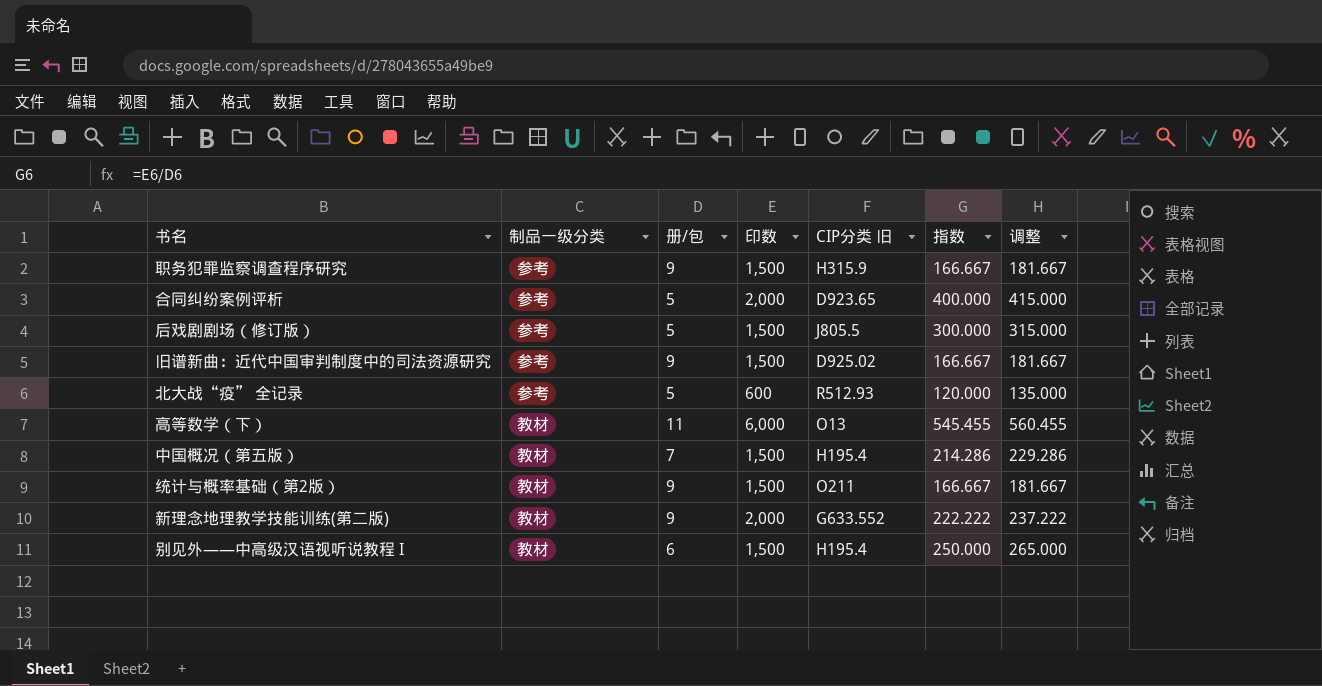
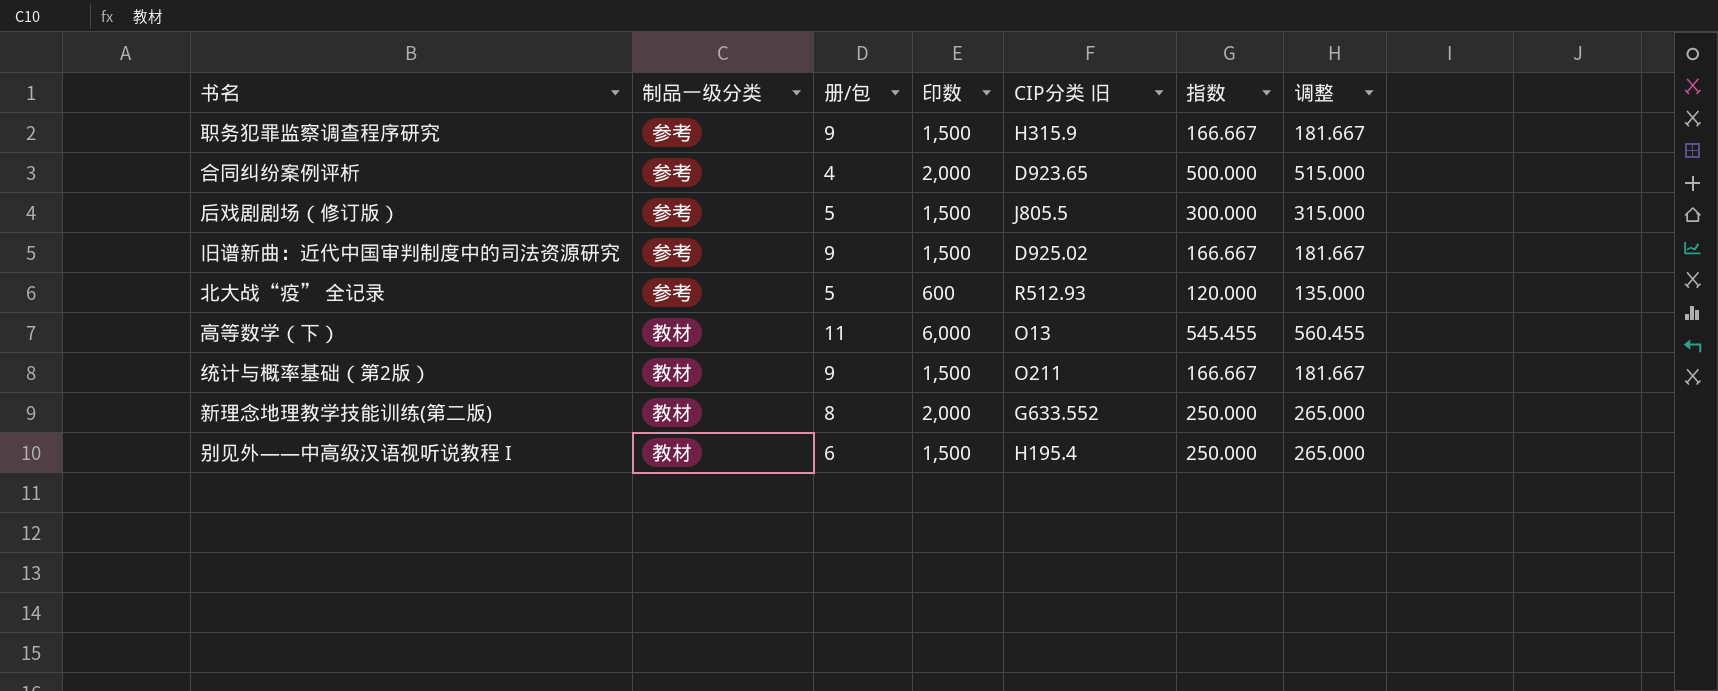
row 中国概况（第五版）: 教材 | 7 | 1,500 | H195.4 | 214.286 | 229.286 -> none
合同纠纷案例评析 | 册/包: 5 -> 4
合同纠纷案例评析 | 指数: 400.000 -> 500.000
合同纠纷案例评析 | 调整: 415.000 -> 515.000
新理念地理教学技能训练(第二版) | 册/包: 9 -> 8
新理念地理教学技能训练(第二版) | 指数: 222.222 -> 250.000
新理念地理教学技能训练(第二版) | 调整: 237.222 -> 265.000

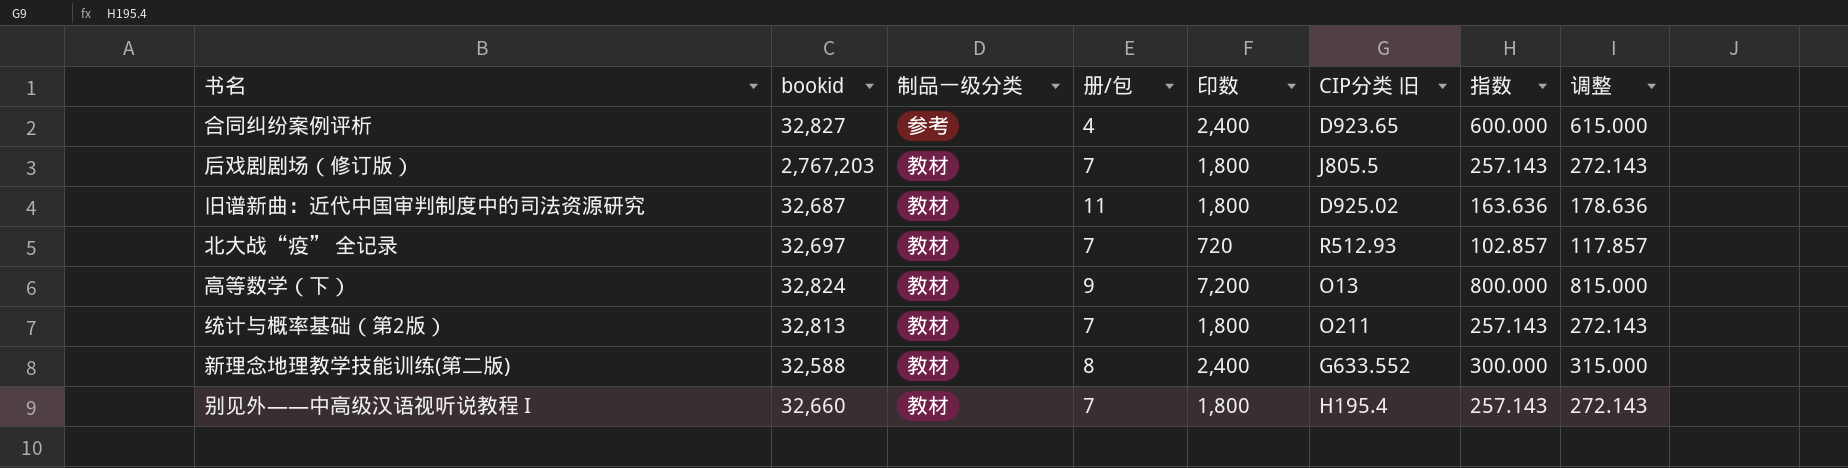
column bookid | position: none -> 2
row 职务犯罪监察调查程序研究: 参考 | 9 | 1,500 | H315.9 | 166.667 | 181.667 -> none
合同纠纷案例评析 | 印数: 2,000 -> 2,400
合同纠纷案例评析 | 指数: 500.000 -> 600.000
合同纠纷案例评析 | 调整: 515.000 -> 615.000
后戏剧剧场（修订版） | 制品一级分类: 参考 -> 教材
后戏剧剧场（修订版） | 册/包: 5 -> 7
后戏剧剧场（修订版） | 印数: 1,500 -> 1,800
后戏剧剧场（修订版） | 指数: 300.000 -> 257.143
后戏剧剧场（修订版） | 调整: 315.000 -> 272.143
旧谱新曲：近代中国审判制度中的司法资源研究 | 制品一级分类: 参考 -> 教材
旧谱新曲：近代中国审判制度中的司法资源研究 | 册/包: 9 -> 11
旧谱新曲：近代中国审判制度中的司法资源研究 | 印数: 1,500 -> 1,800
旧谱新曲：近代中国审判制度中的司法资源研究 | 指数: 166.667 -> 163.636
旧谱新曲：近代中国审判制度中的司法资源研究 | 调整: 181.667 -> 178.636
北大战“疫” 全记录 | 制品一级分类: 参考 -> 教材
北大战“疫” 全记录 | 册/包: 5 -> 7
北大战“疫” 全记录 | 印数: 600 -> 720
北大战“疫” 全记录 | 指数: 120.000 -> 102.857
北大战“疫” 全记录 | 调整: 135.000 -> 117.857
高等数学（下） | 册/包: 11 -> 9
高等数学（下） | 印数: 6,000 -> 7,200
高等数学（下） | 指数: 545.455 -> 800.000
高等数学（下） | 调整: 560.455 -> 815.000
统计与概率基础（第2版） | 册/包: 9 -> 7
统计与概率基础（第2版） | 印数: 1,500 -> 1,800
统计与概率基础（第2版） | 指数: 166.667 -> 257.143
统计与概率基础（第2版） | 调整: 181.667 -> 272.143
新理念地理教学技能训练(第二版) | 印数: 2,000 -> 2,400
新理念地理教学技能训练(第二版) | 指数: 250.000 -> 300.000
新理念地理教学技能训练(第二版) | 调整: 265.000 -> 315.000
别见外——中高级汉语视听说教程 I | 册/包: 6 -> 7
别见外——中高级汉语视听说教程 I | 印数: 1,500 -> 1,800
别见外——中高级汉语视听说教程 I | 指数: 250.000 -> 257.143
别见外——中高级汉语视听说教程 I | 调整: 265.000 -> 272.143

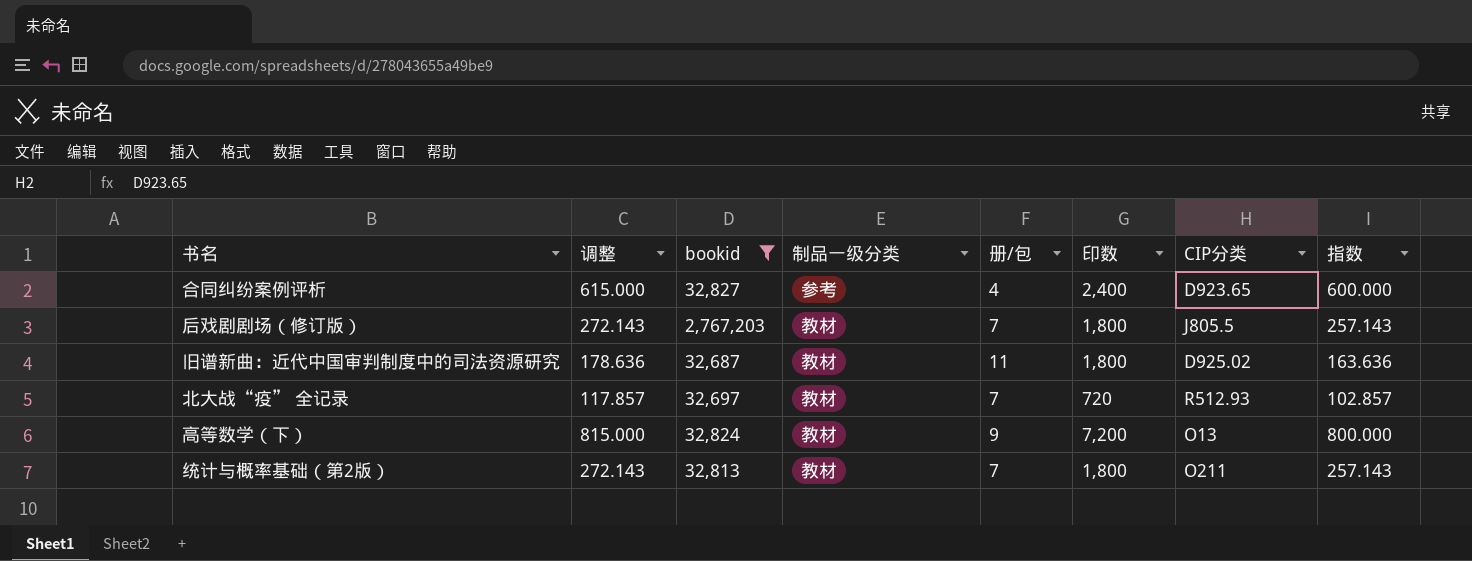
filter: none -> bookid >= 32,687
column 调整 | position: 8 -> 2
column name: CIP分类 旧 -> CIP分类

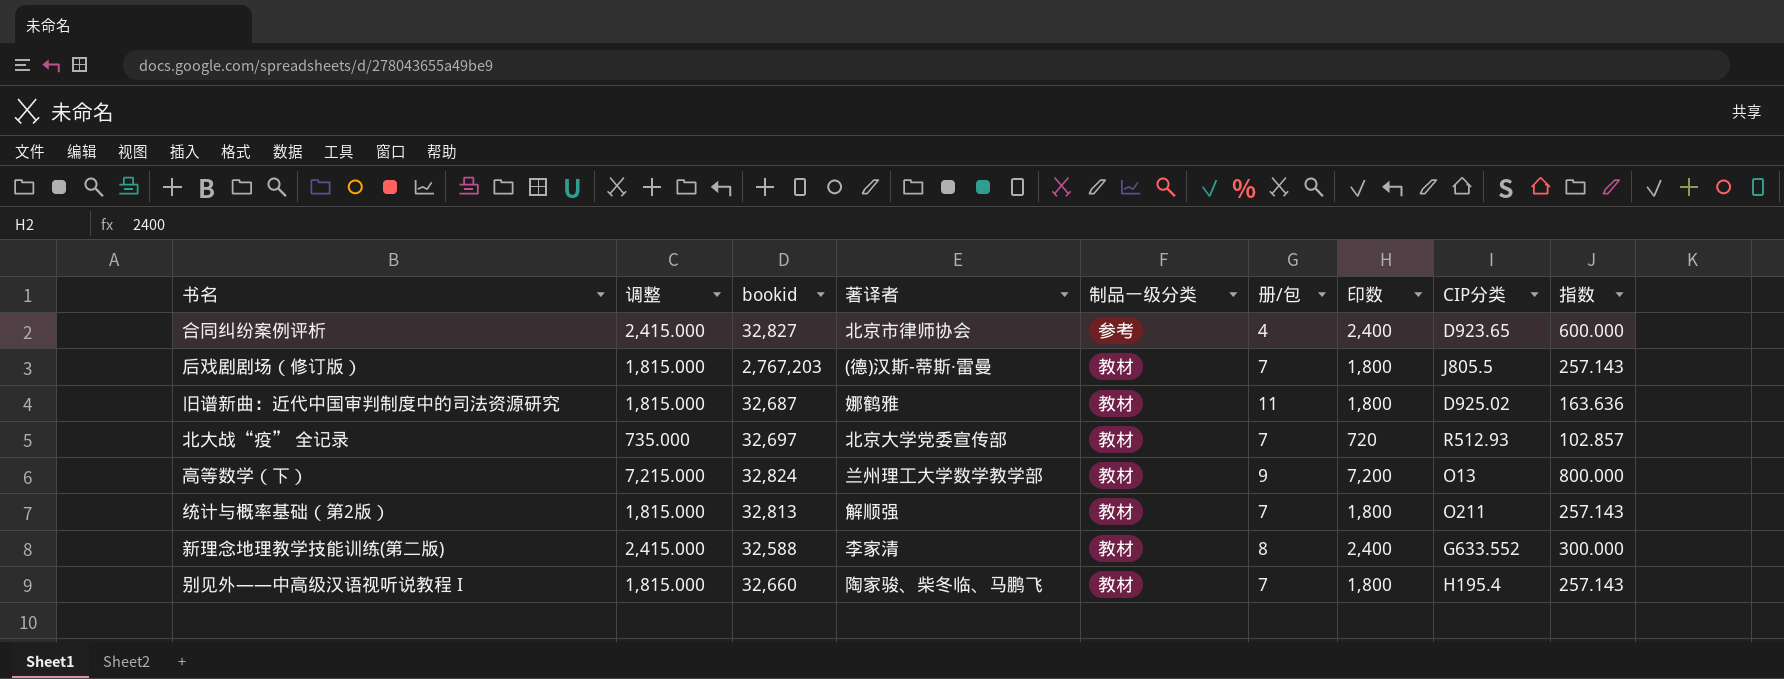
filter: bookid >= 32,687 -> none
column 调整 | formula: [指数] + 15 -> [印数] + 15
column 著译者 | position: none -> 4

